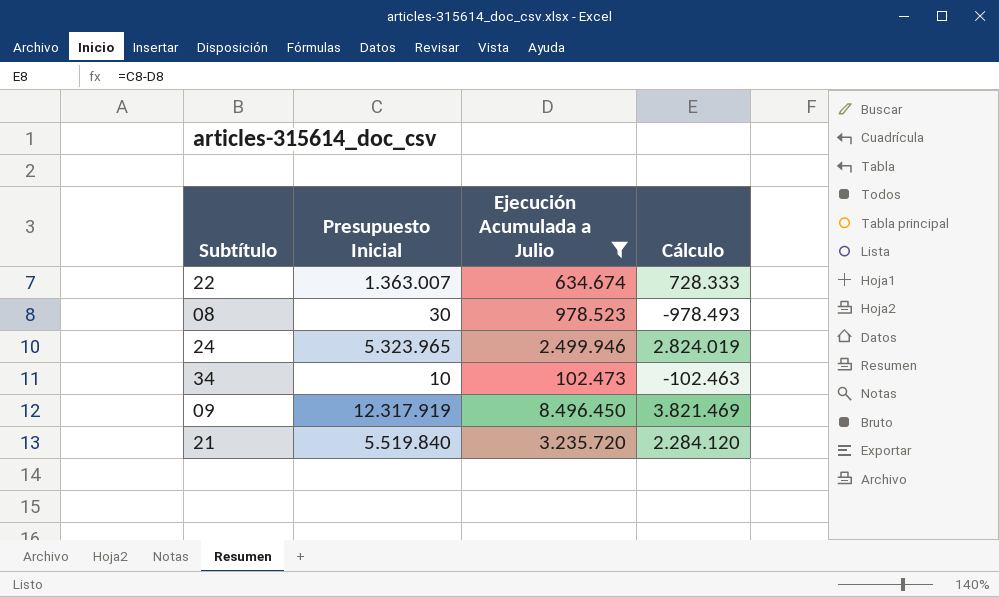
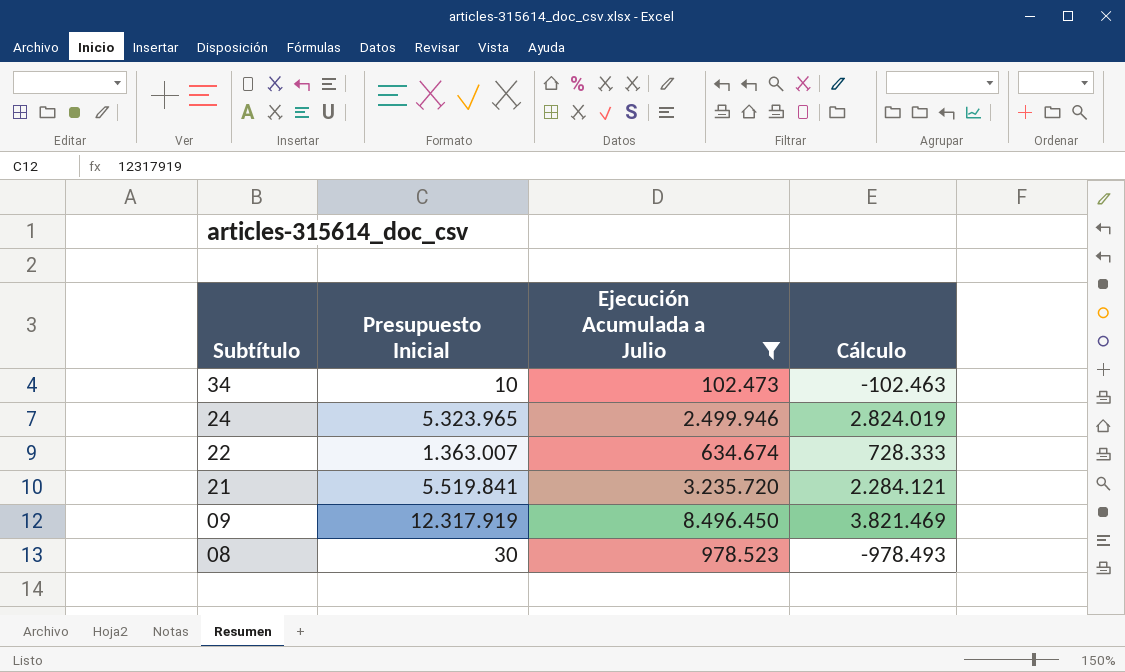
row order: none -> Subtítulo descending
21 | Presupuesto Inicial: 5.519.840 -> 5.519.841
21 | Cálculo: 2.284.120 -> 2.284.121

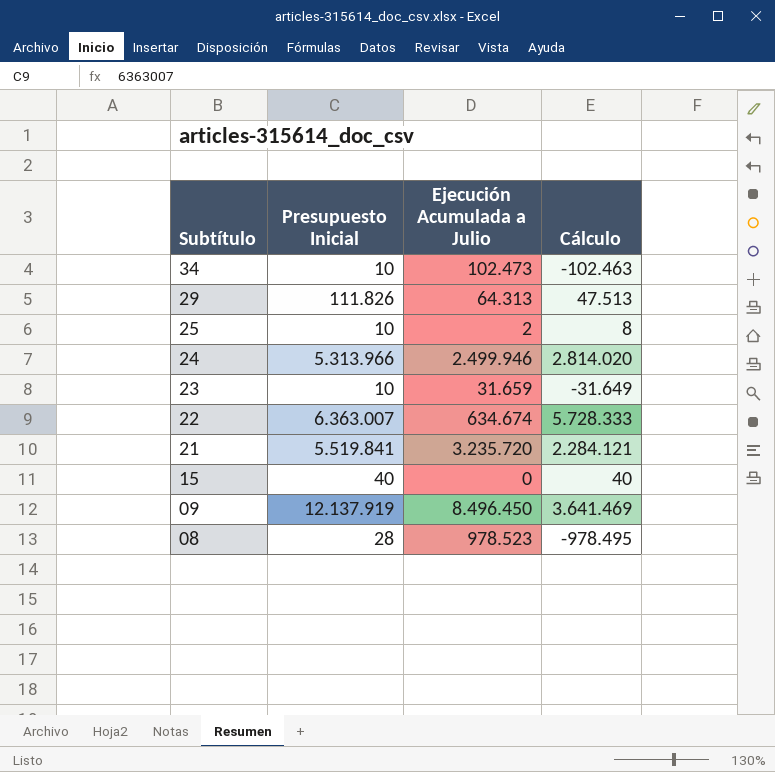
filter: Ejecución Acumulada a Julio >= 102.473 -> none
24 | Presupuesto Inicial: 5.323.965 -> 5.313.966
24 | Cálculo: 2.824.019 -> 2.814.020
22 | Presupuesto Inicial: 1.363.007 -> 6.363.007
22 | Cálculo: 728.333 -> 5.728.333
09 | Presupuesto Inicial: 12.317.919 -> 12.137.919
09 | Cálculo: 3.821.469 -> 3.641.469
08 | Presupuesto Inicial: 30 -> 28
08 | Cálculo: -978.493 -> -978.495

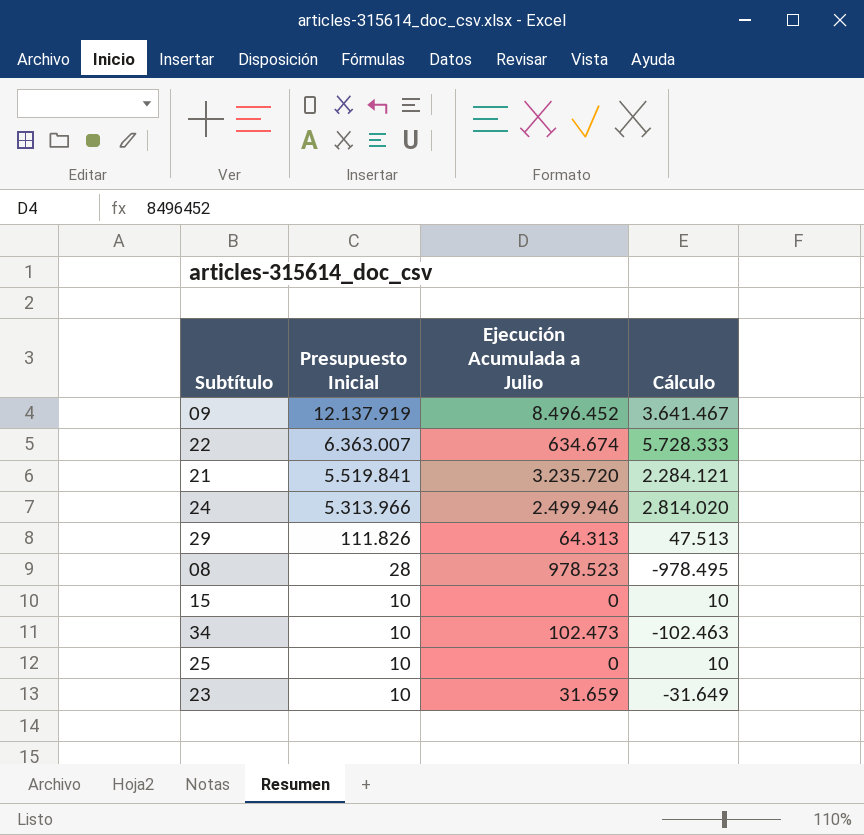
row order: Subtítulo descending -> Presupuesto Inicial descending
09 | Ejecución Acumulada a Julio: 8.496.450 -> 8.496.452
09 | Cálculo: 3.641.469 -> 3.641.467
15 | Presupuesto Inicial: 40 -> 10
15 | Cálculo: 40 -> 10
25 | Ejecución Acumulada a Julio: 2 -> 0
25 | Cálculo: 8 -> 10

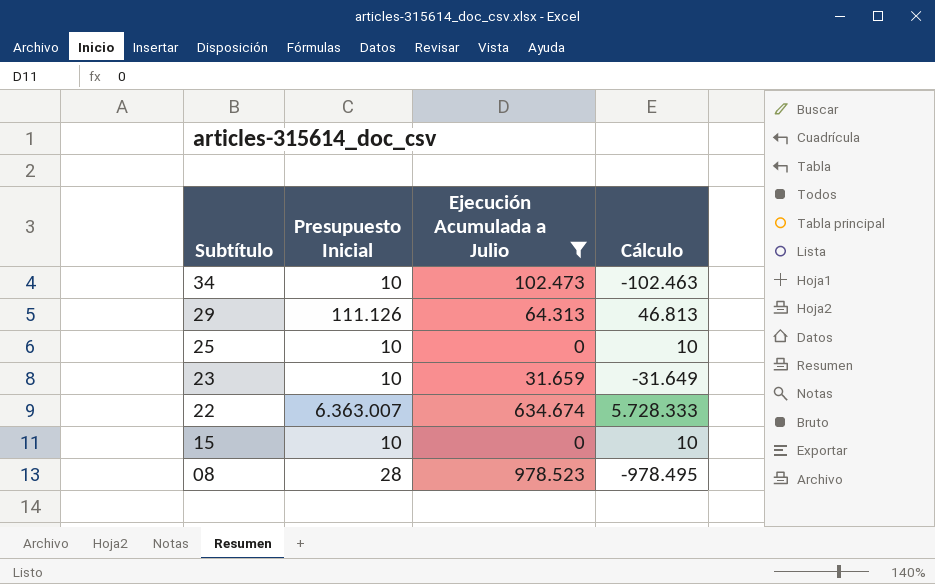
filter: none -> Ejecución Acumulada a Julio <= 978.523
row order: Presupuesto Inicial descending -> Subtítulo descending
29 | Presupuesto Inicial: 111.826 -> 111.126
29 | Cálculo: 47.513 -> 46.813

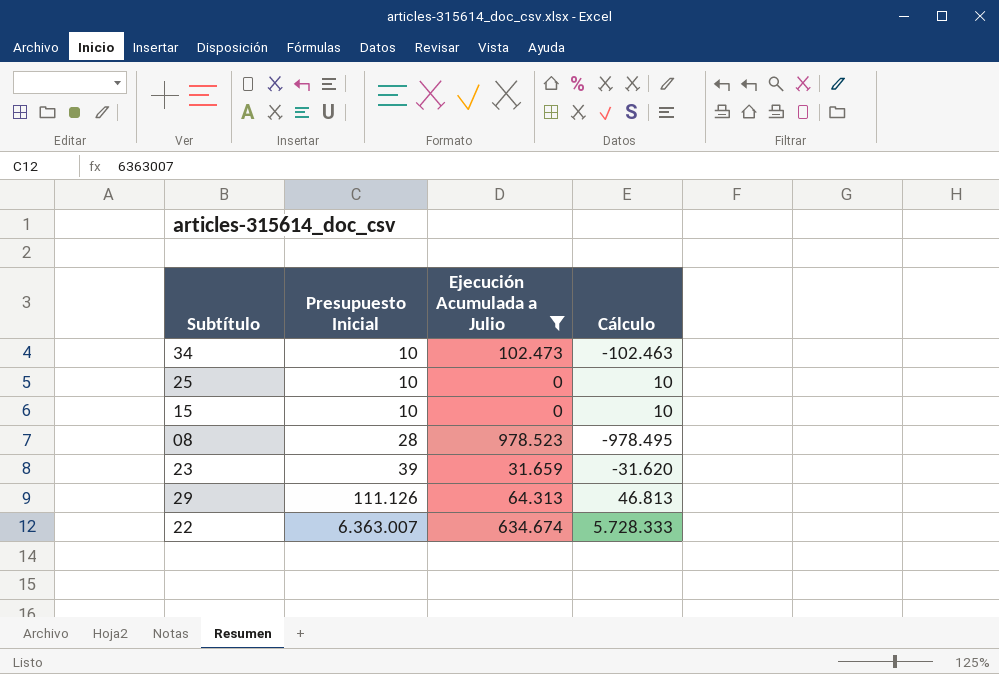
row order: Subtítulo descending -> Presupuesto Inicial ascending
23 | Presupuesto Inicial: 10 -> 39
23 | Cálculo: -31.649 -> -31.620

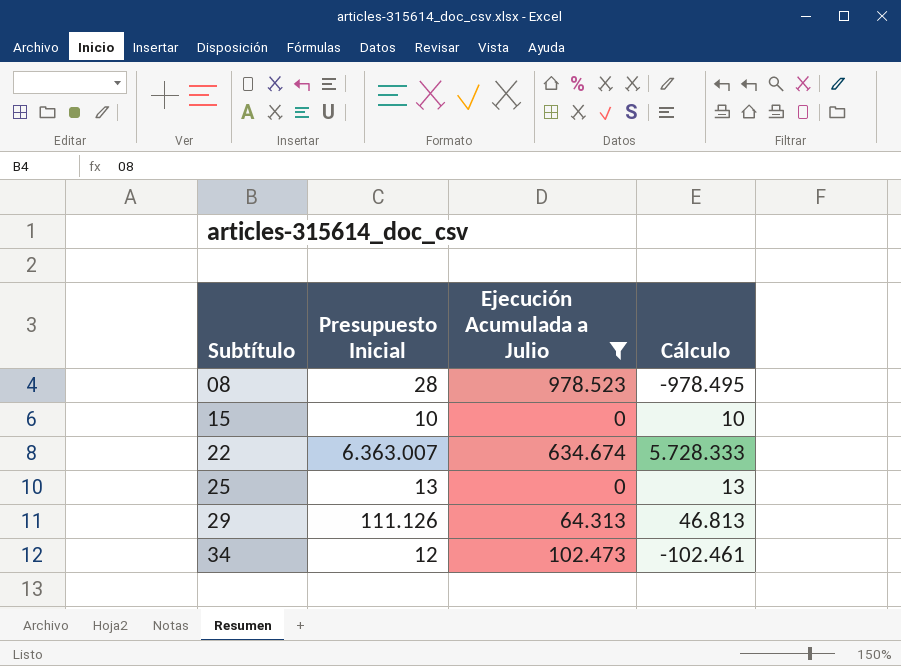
row order: Presupuesto Inicial ascending -> Subtítulo ascending
row 23: 39 | 31.659 | -31.620 -> none
25 | Presupuesto Inicial: 10 -> 13
25 | Cálculo: 10 -> 13
34 | Presupuesto Inicial: 10 -> 12
34 | Cálculo: -102.463 -> -102.461

